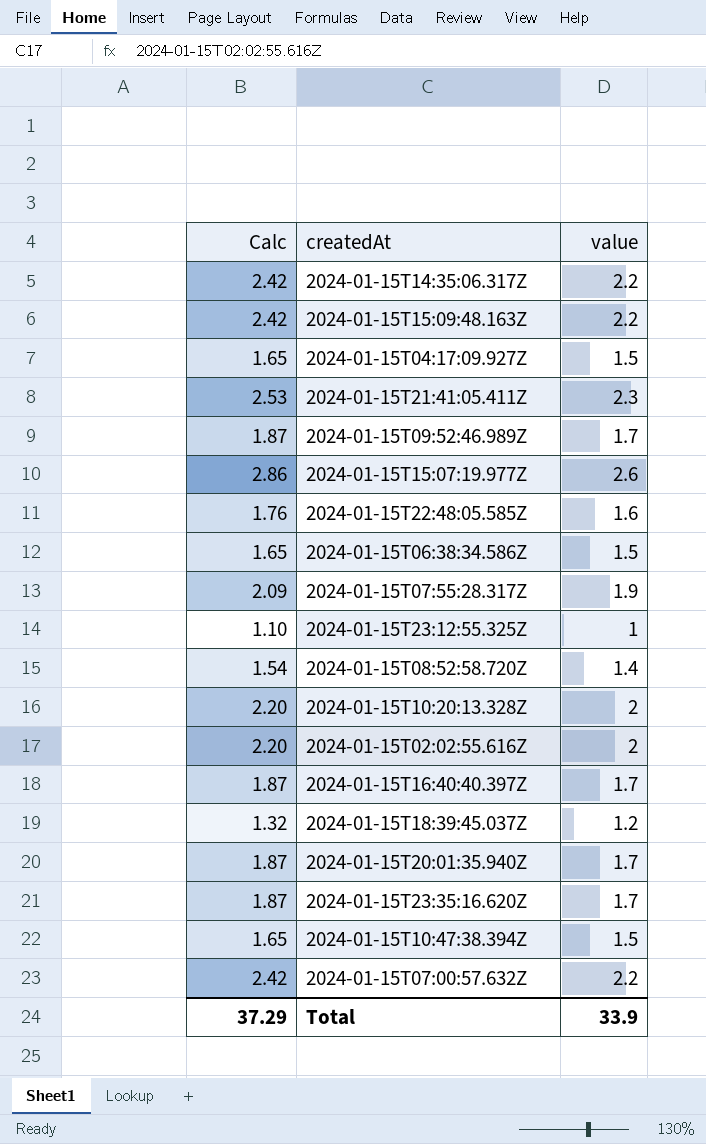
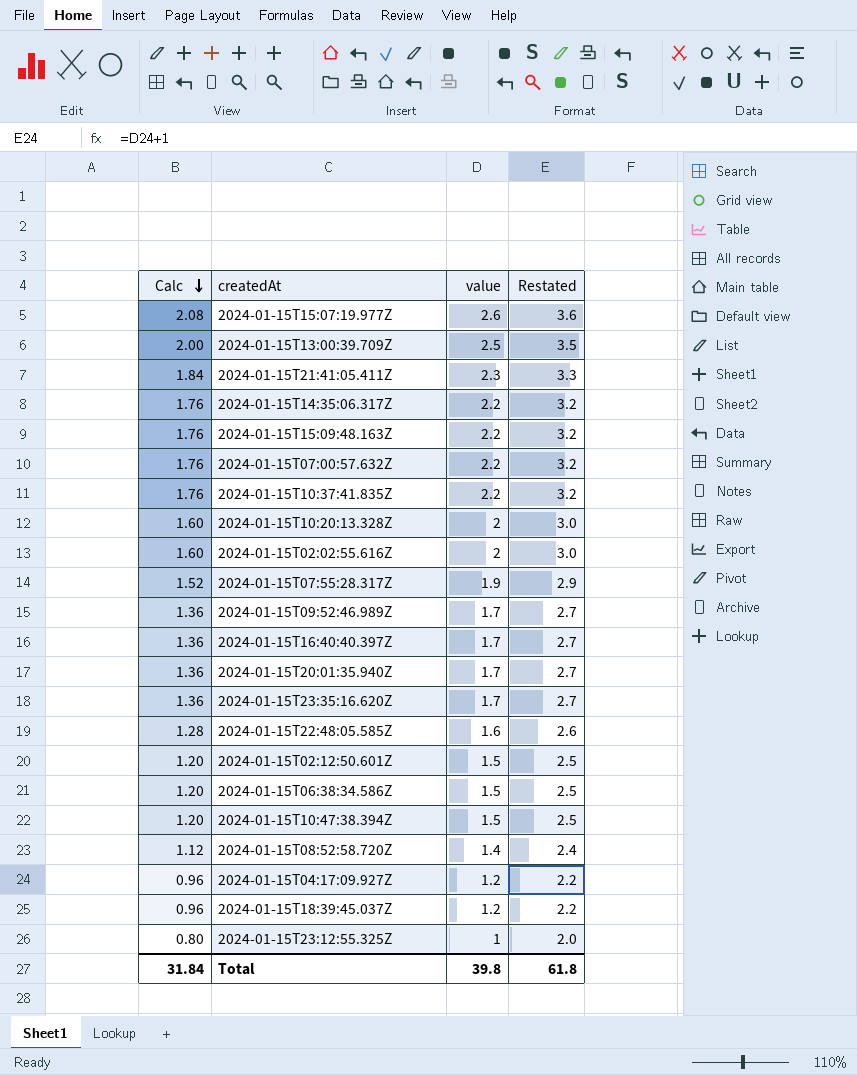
row order: none -> Calc descending
column Calc | formula: [value] * 1.1 -> [value] * 0.8
column Restated | formula: none -> [value] + 1
row 2024-01-15T13:00:39.709Z: none -> 2.00 | 2.5 | 3.5
row 2024-01-15T10:37:41.835Z: none -> 1.76 | 2.2 | 3.2
row 2024-01-15T02:12:50.601Z: none -> 1.20 | 1.5 | 2.5
2024-01-15T04:17:09.927Z | value: 1.5 -> 1.2
Total | Calc: 37.29 -> 31.84
Total | value: 33.9 -> 39.8

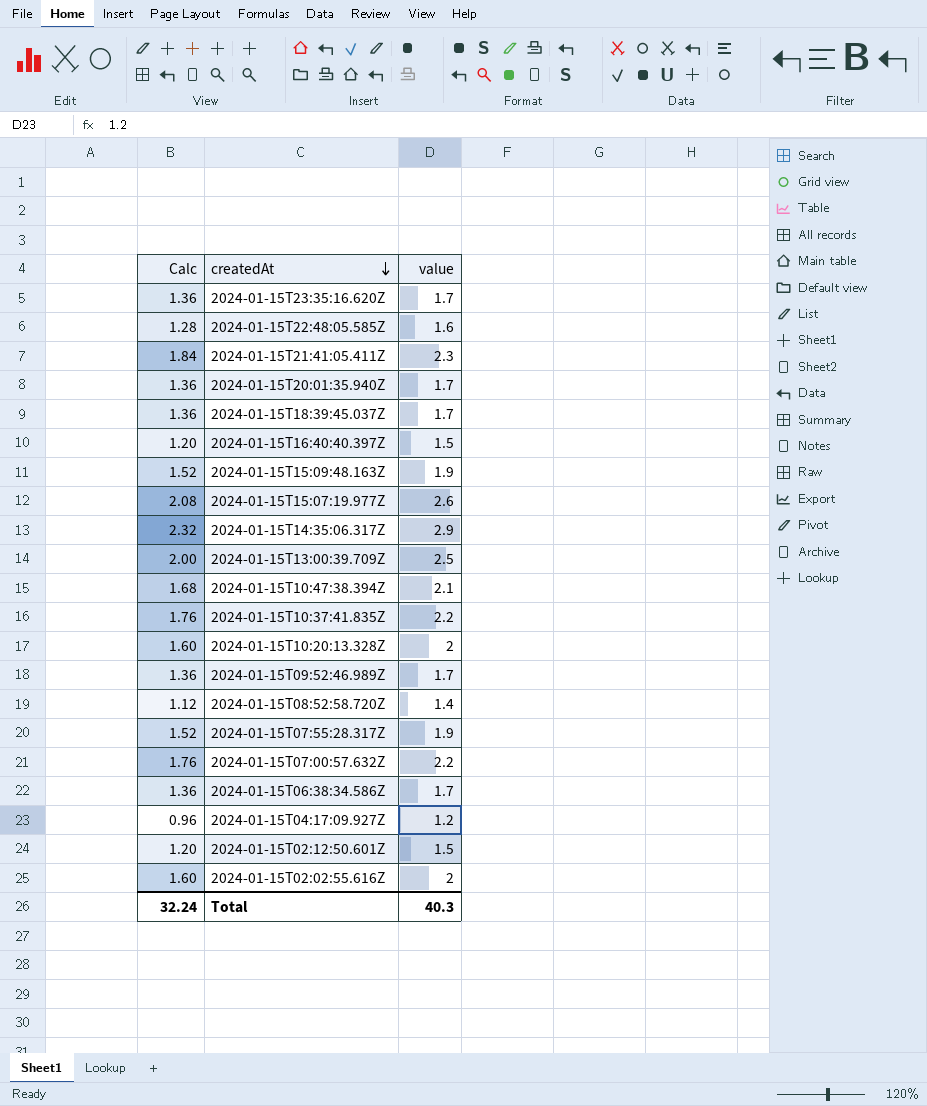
row order: Calc descending -> createdAt descending
column Restated | formula: [value] + 1 -> none
row 2024-01-15T23:12:55.325Z: 0.80 | 1 | 2.0 -> none
2024-01-15T18:39:45.037Z | Calc: 0.96 -> 1.36
2024-01-15T18:39:45.037Z | value: 1.2 -> 1.7
2024-01-15T16:40:40.397Z | Calc: 1.36 -> 1.20
2024-01-15T16:40:40.397Z | value: 1.7 -> 1.5
2024-01-15T15:09:48.163Z | Calc: 1.76 -> 1.52
2024-01-15T15:09:48.163Z | value: 2.2 -> 1.9
2024-01-15T14:35:06.317Z | Calc: 1.76 -> 2.32
2024-01-15T14:35:06.317Z | value: 2.2 -> 2.9
2024-01-15T10:47:38.394Z | Calc: 1.20 -> 1.68
2024-01-15T10:47:38.394Z | value: 1.5 -> 2.1
2024-01-15T06:38:34.586Z | Calc: 1.20 -> 1.36
2024-01-15T06:38:34.586Z | value: 1.5 -> 1.7
Total | Calc: 31.84 -> 32.24
Total | value: 39.8 -> 40.3

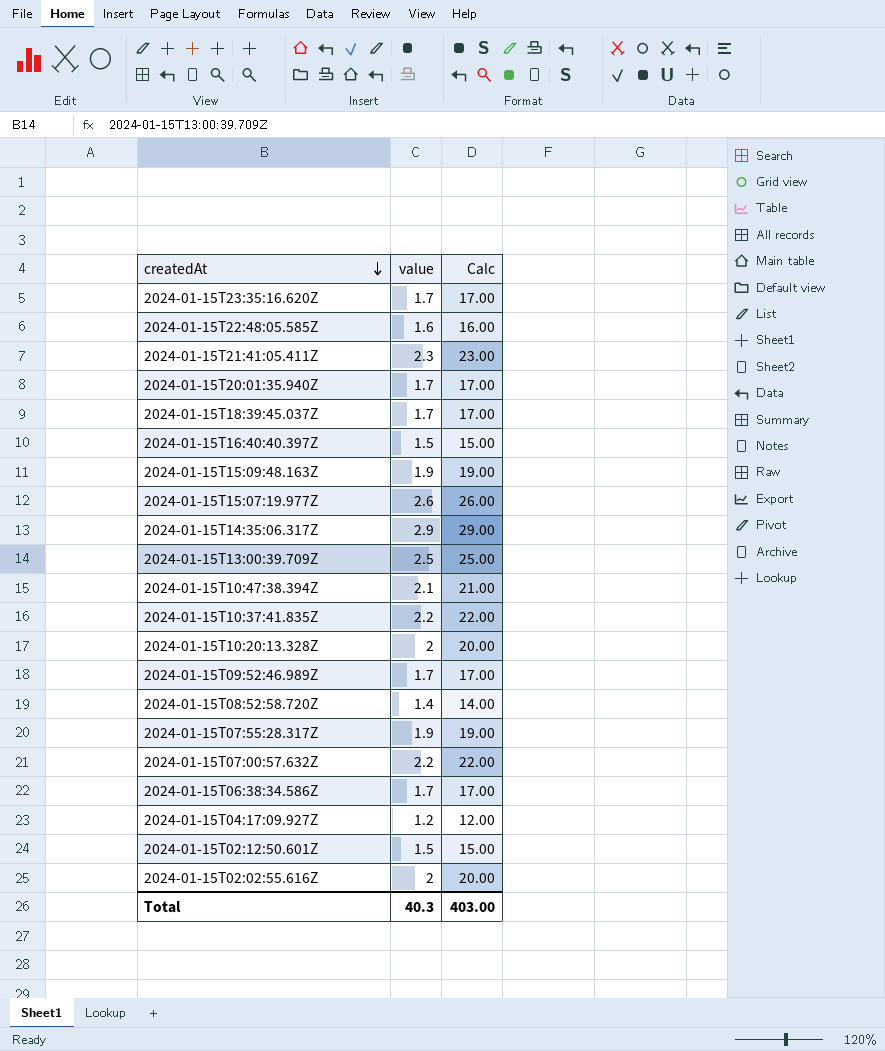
column Calc | formula: [value] * 0.8 -> [value] * 10
column Calc | position: 1 -> 3
Total | Calc: 32.24 -> 403.00

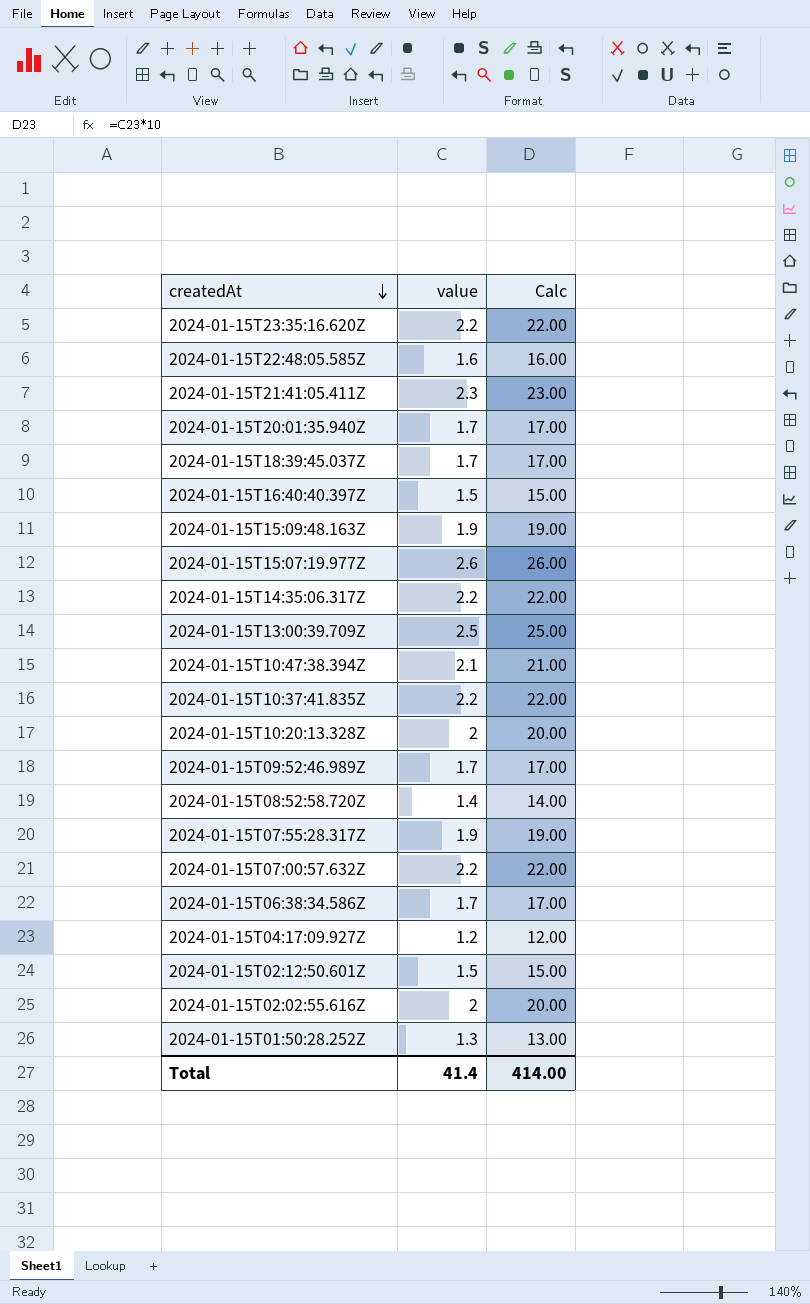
2024-01-15T23:35:16.620Z | value: 1.7 -> 2.2
2024-01-15T23:35:16.620Z | Calc: 17.00 -> 22.00
2024-01-15T14:35:06.317Z | value: 2.9 -> 2.2
2024-01-15T14:35:06.317Z | Calc: 29.00 -> 22.00
row 2024-01-15T01:50:28.252Z: none -> 1.3 | 13.00
Total | value: 40.3 -> 41.4
Total | Calc: 403.00 -> 414.00

